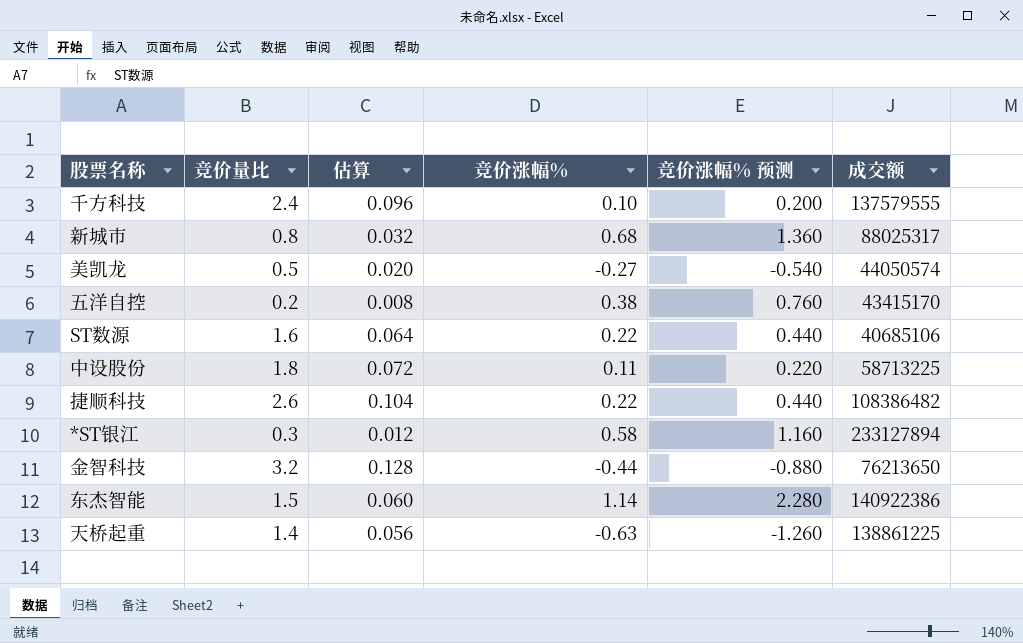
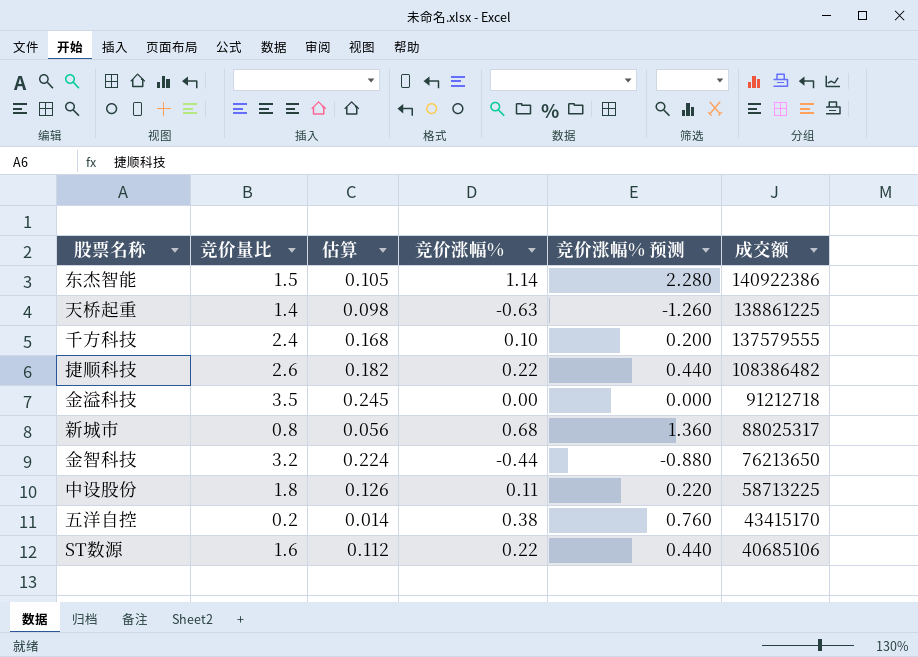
row order: none -> 成交额 descending
column 估算 | formula: [竞价量比] * 0.04 -> [竞价量比] * 0.07
row 美凯龙: 0.5 | 0.020 | -0.27 | -0.540 | 44050574 -> none
row *ST银江: 0.3 | 0.012 | 0.58 | 1.160 | 233127894 -> none
row 金溢科技: none -> 3.5 | 0.245 | 0.00 | 0.000 | 91212718

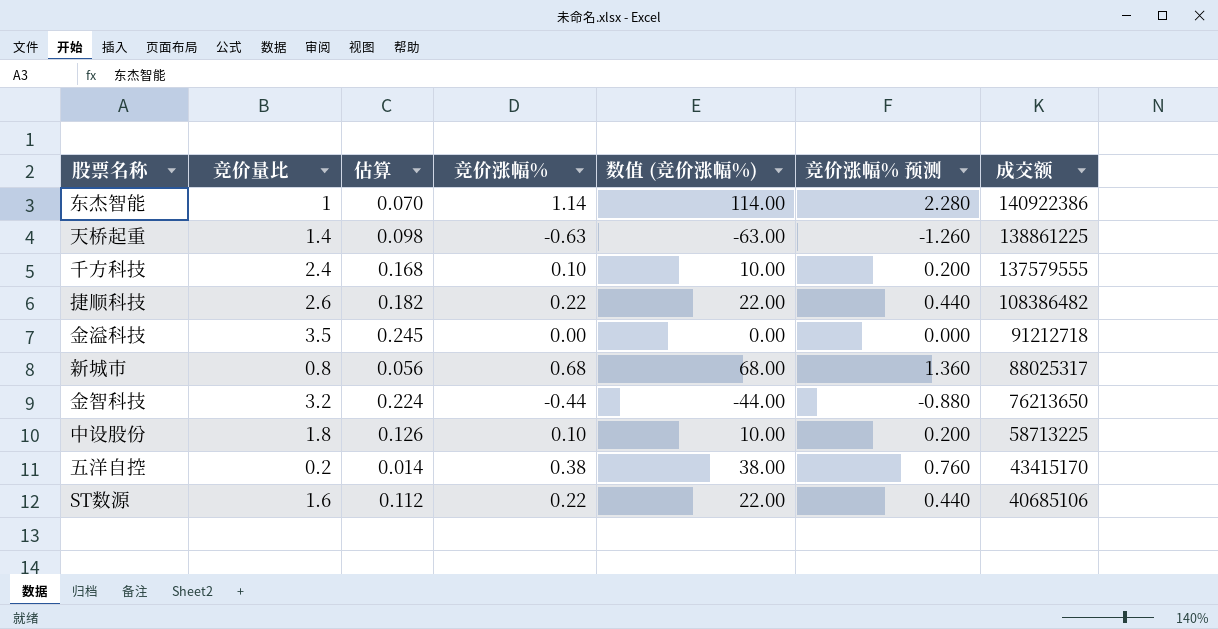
column 数值 (竞价涨幅%) | formula: none -> [竞价涨幅%] * 100
东杰智能 | 竞价量比: 1.5 -> 1
东杰智能 | 估算: 0.105 -> 0.070
中设股份 | 竞价涨幅%: 0.11 -> 0.10
中设股份 | 竞价涨幅% 预测: 0.220 -> 0.200

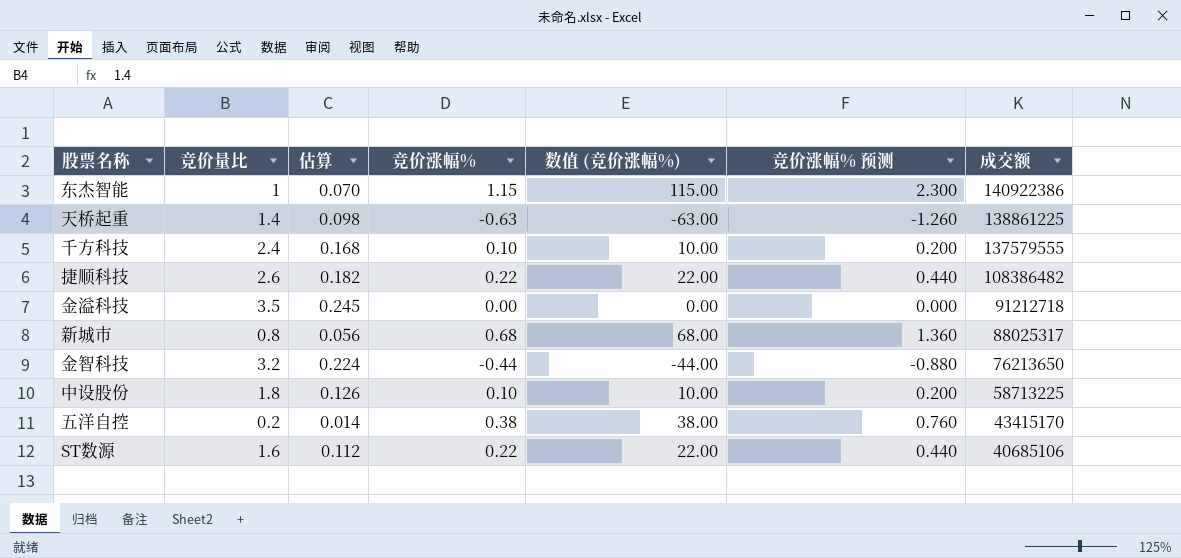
东杰智能 | 竞价涨幅%: 1.14 -> 1.15
东杰智能 | 数值 (竞价涨幅%): 114.00 -> 115.00
东杰智能 | 竞价涨幅% 预测: 2.280 -> 2.300

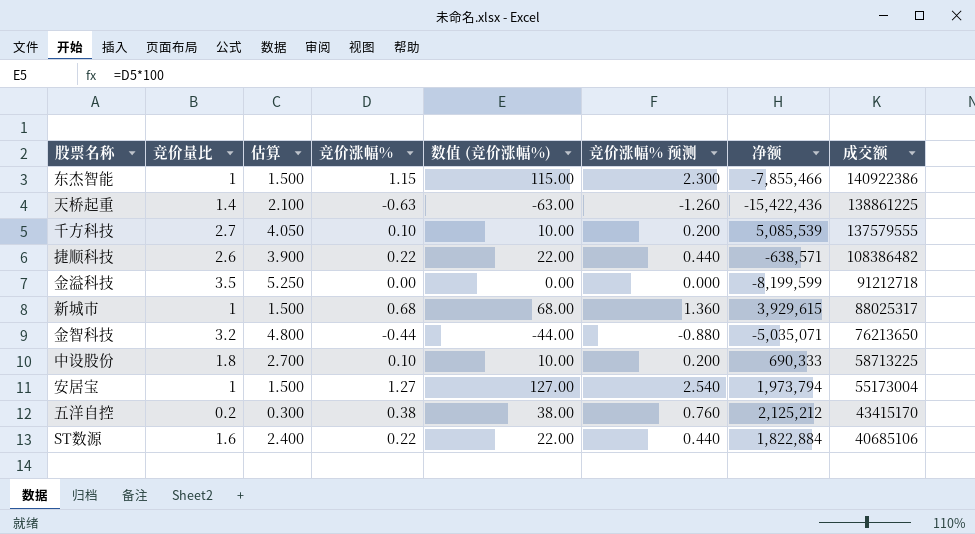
column 估算 | formula: [竞价量比] * 0.07 -> [竞价量比] * 1.5
column 净额 | position: none -> 7
千方科技 | 竞价量比: 2.4 -> 2.7
新城市 | 竞价量比: 0.8 -> 1
row 安居宝: none -> 1 | 1.500 | 1.27 | 127.00 | 2.540 | 1,973,794 | 55173004

